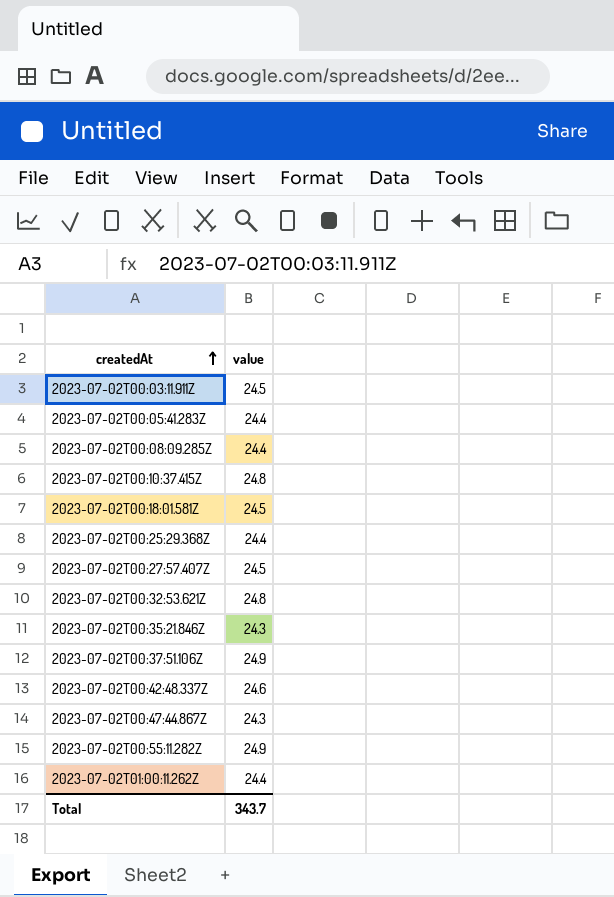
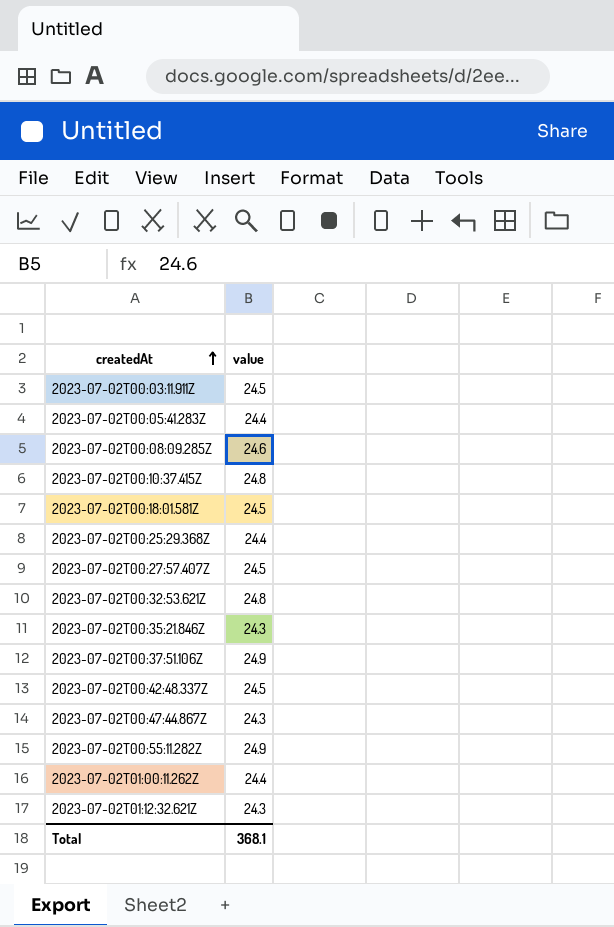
2023-07-02T00:08:09.285Z | value: 24.4 -> 24.6
2023-07-02T00:42:48.337Z | value: 24.6 -> 24.5
row 2023-07-02T01:12:32.621Z: none -> 24.3
Total | value: 343.7 -> 368.1

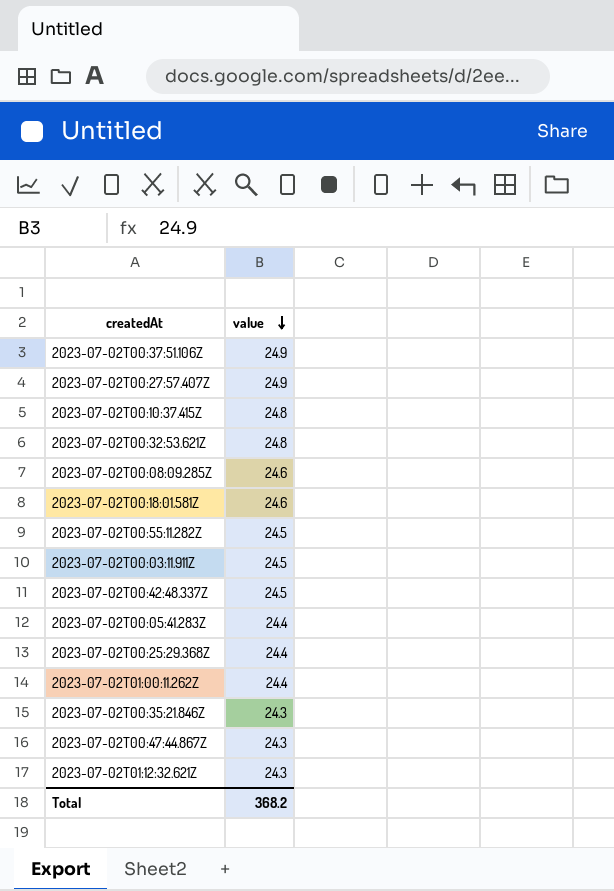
row order: createdAt ascending -> value descending
2023-07-02T00:27:57.407Z | value: 24.5 -> 24.9
2023-07-02T00:18:01.581Z | value: 24.5 -> 24.6
2023-07-02T00:55:11.282Z | value: 24.9 -> 24.5
Total | value: 368.1 -> 368.2

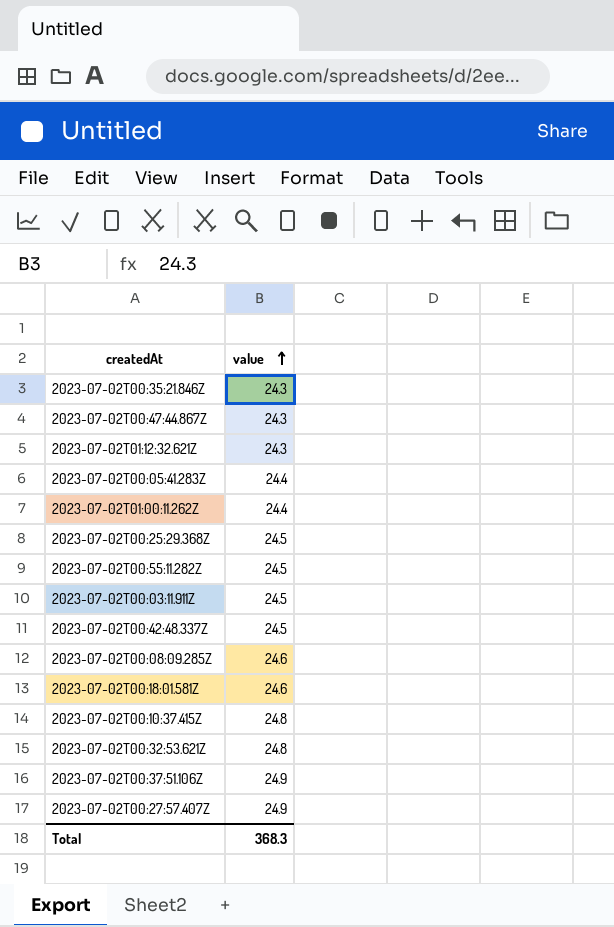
row order: value descending -> value ascending
2023-07-02T00:25:29.368Z | value: 24.4 -> 24.5
Total | value: 368.2 -> 368.3

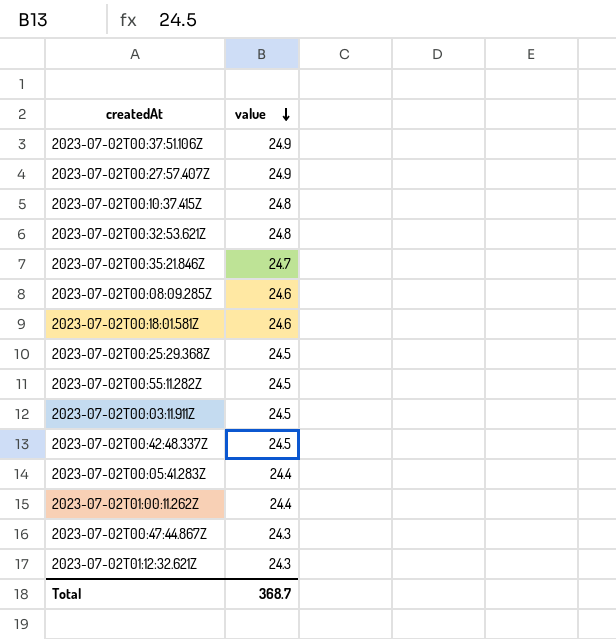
row order: value ascending -> value descending
2023-07-02T00:35:21.846Z | value: 24.3 -> 24.7
Total | value: 368.3 -> 368.7

